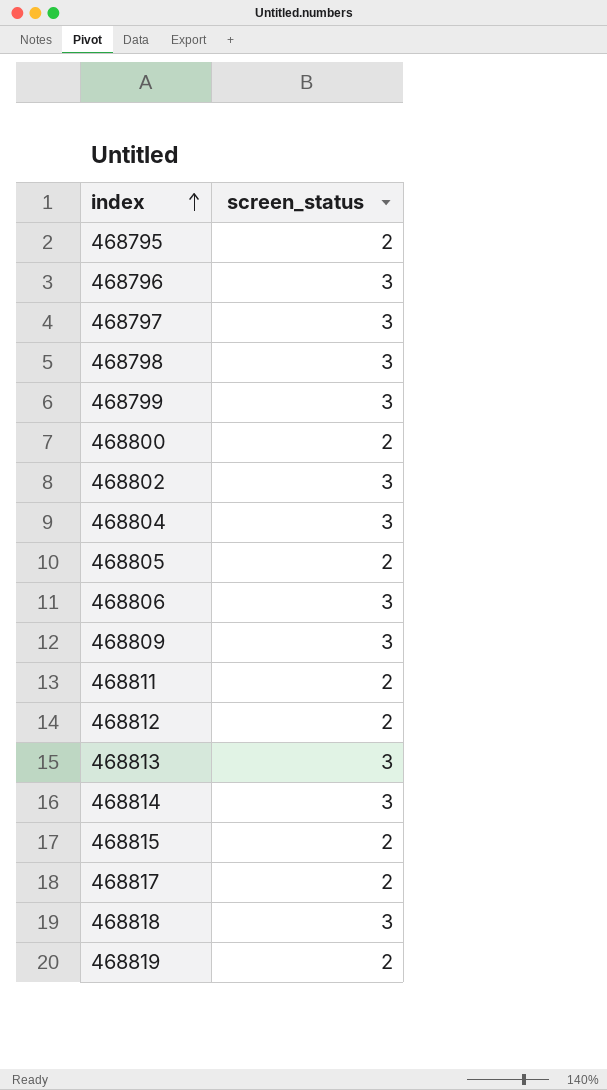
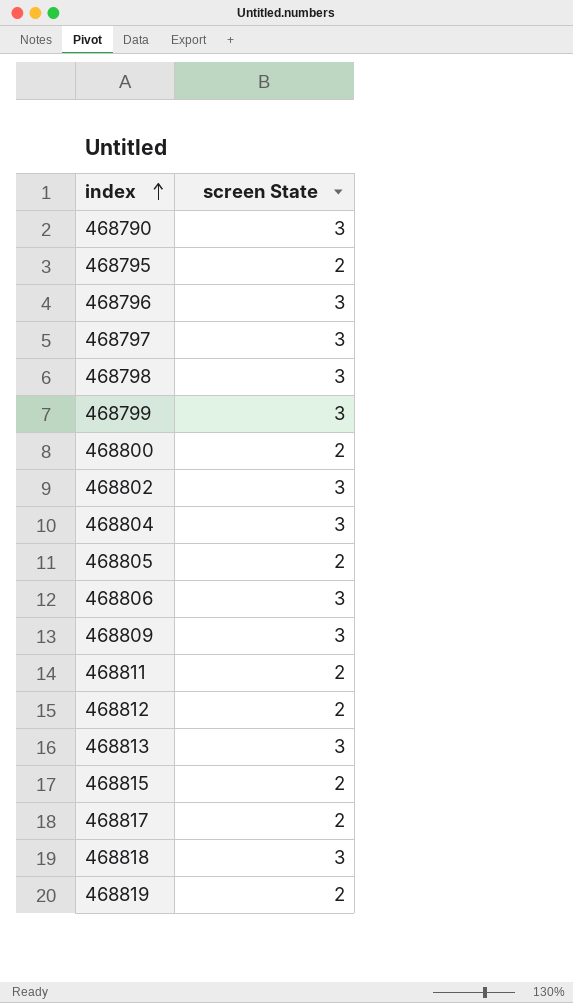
column name: screen_status -> screen State
row 468814: 3 -> none
row 468790: none -> 3

